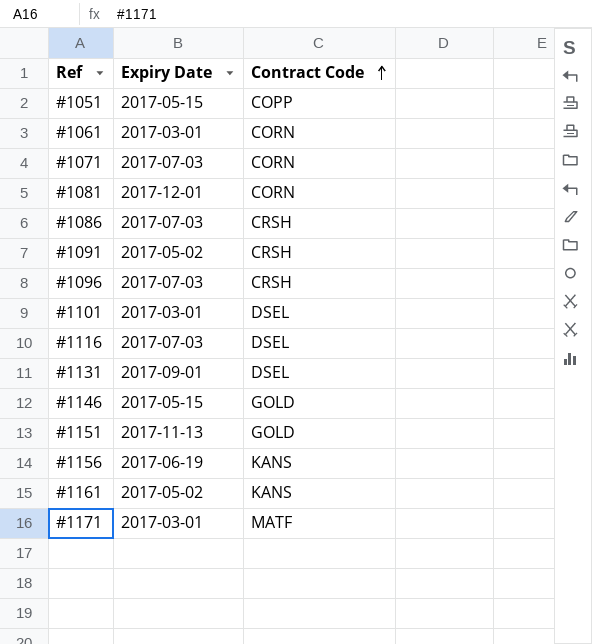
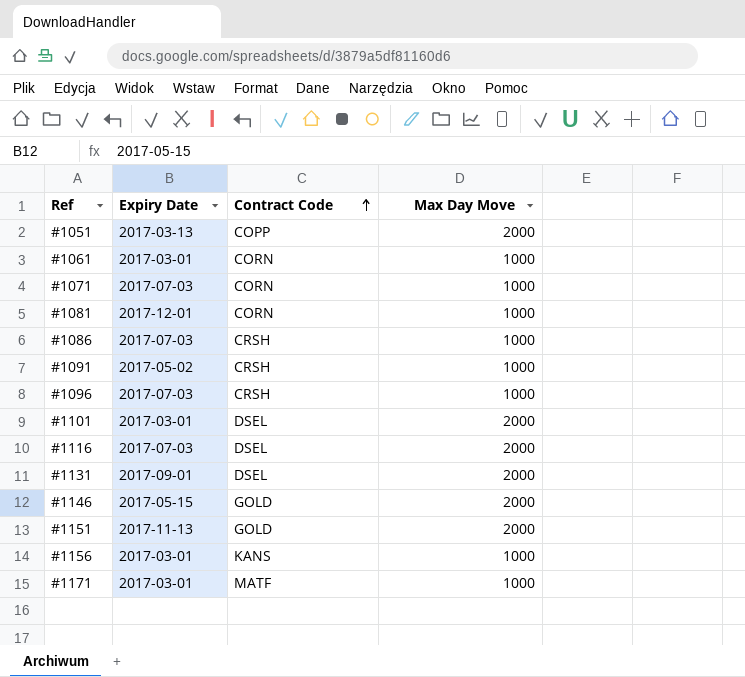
column Max Day Move | position: none -> 4
row #1161: 2017-05-02 | KANS -> none
#1051 | Expiry Date: 2017-05-15 -> 2017-03-13
#1156 | Expiry Date: 2017-06-19 -> 2017-03-01

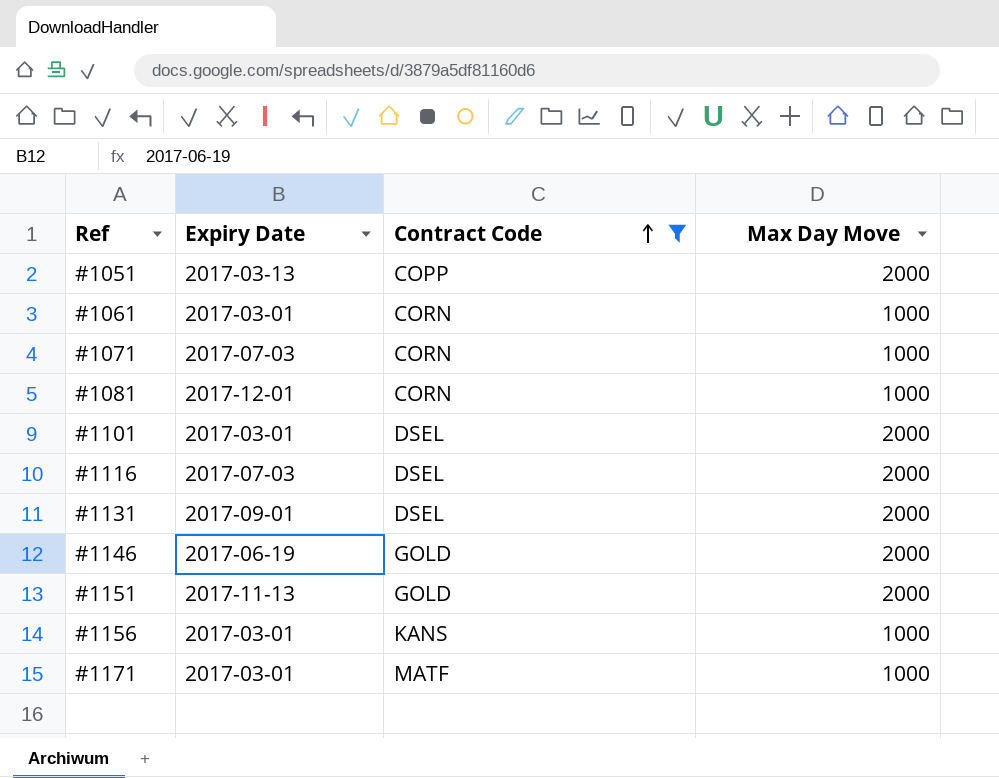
filter: none -> Contract Code != CRSH
#1146 | Expiry Date: 2017-05-15 -> 2017-06-19

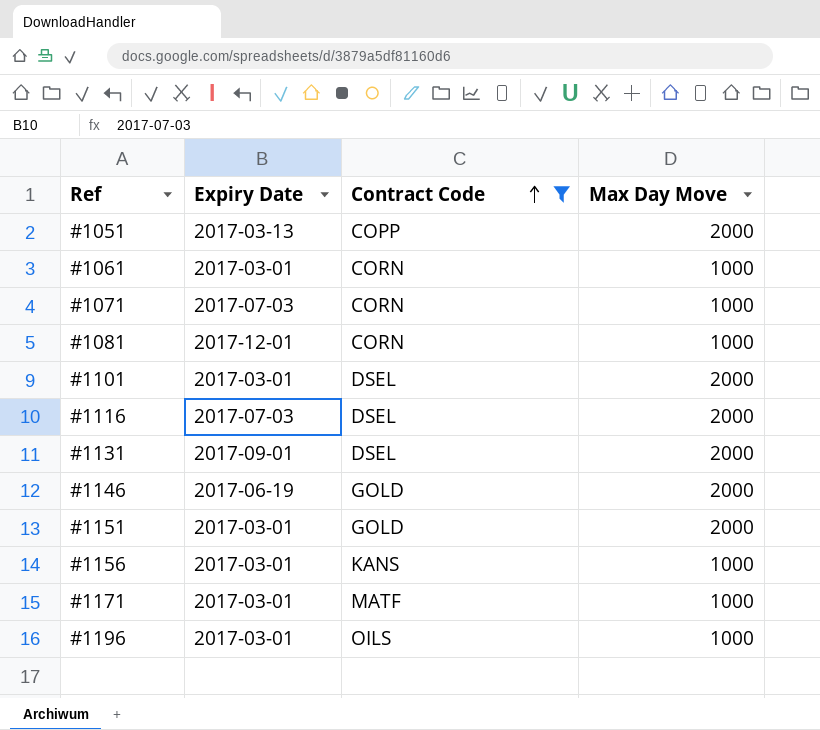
#1151 | Expiry Date: 2017-11-13 -> 2017-03-01
row #1196: none -> 2017-03-01 | OILS | 1000

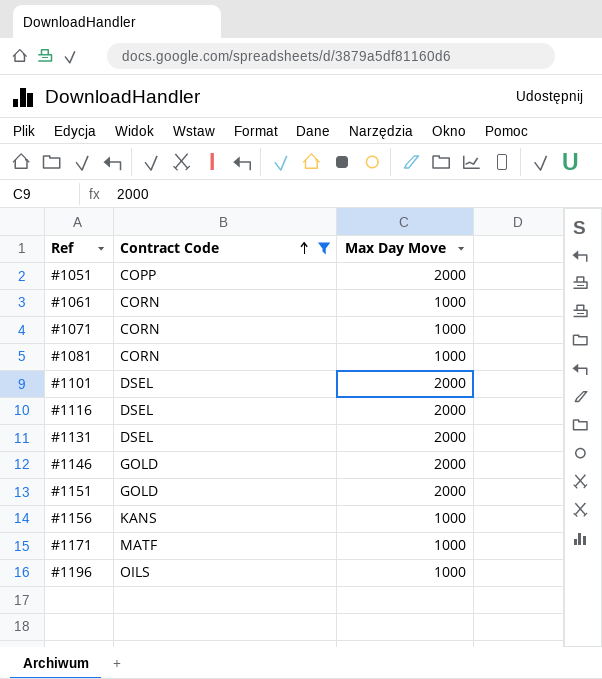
column Expiry Date | position: 2 -> none

